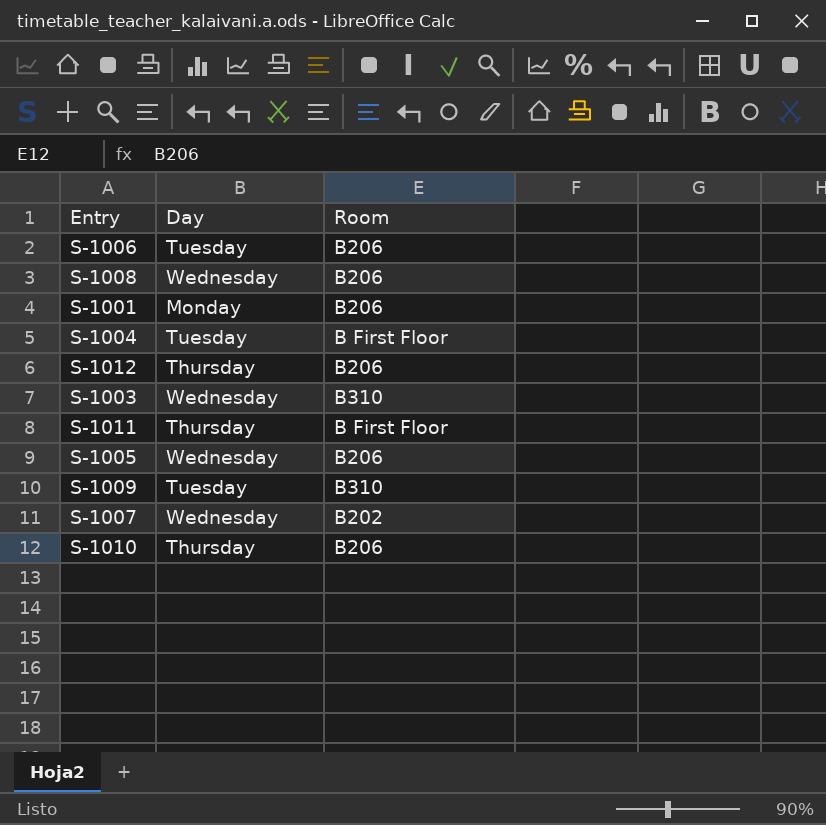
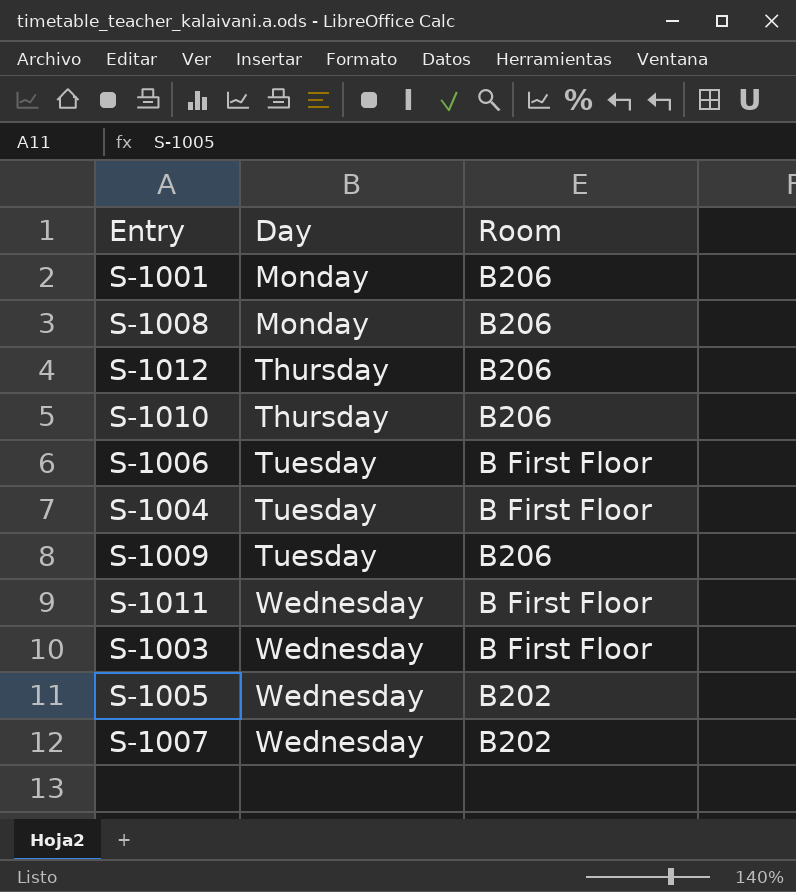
row order: none -> Day ascending
S-1008 | Day: Wednesday -> Monday
S-1006 | Room: B206 -> B First Floor
S-1009 | Room: B310 -> B206
S-1011 | Day: Thursday -> Wednesday
S-1003 | Room: B310 -> B First Floor
S-1005 | Room: B206 -> B202

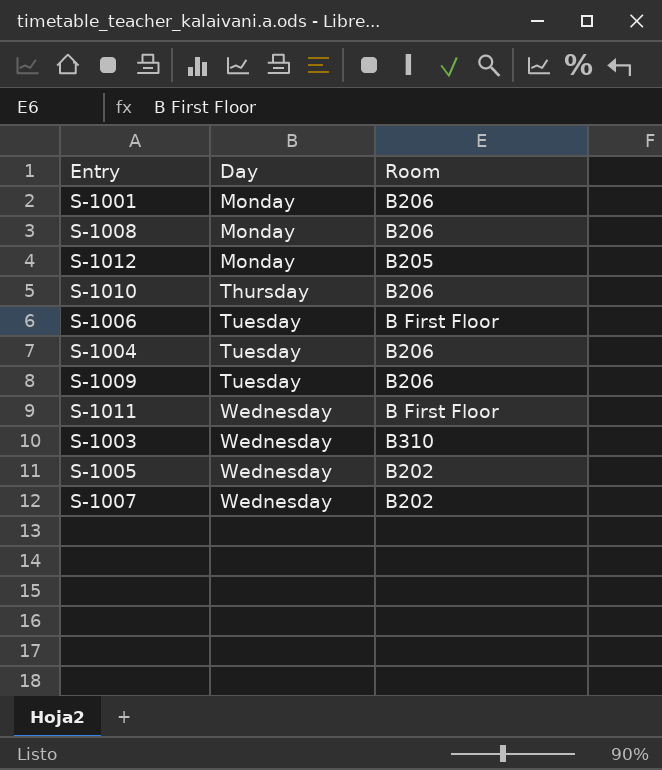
S-1012 | Day: Thursday -> Monday
S-1012 | Room: B206 -> B205
S-1004 | Room: B First Floor -> B206
S-1003 | Room: B First Floor -> B310

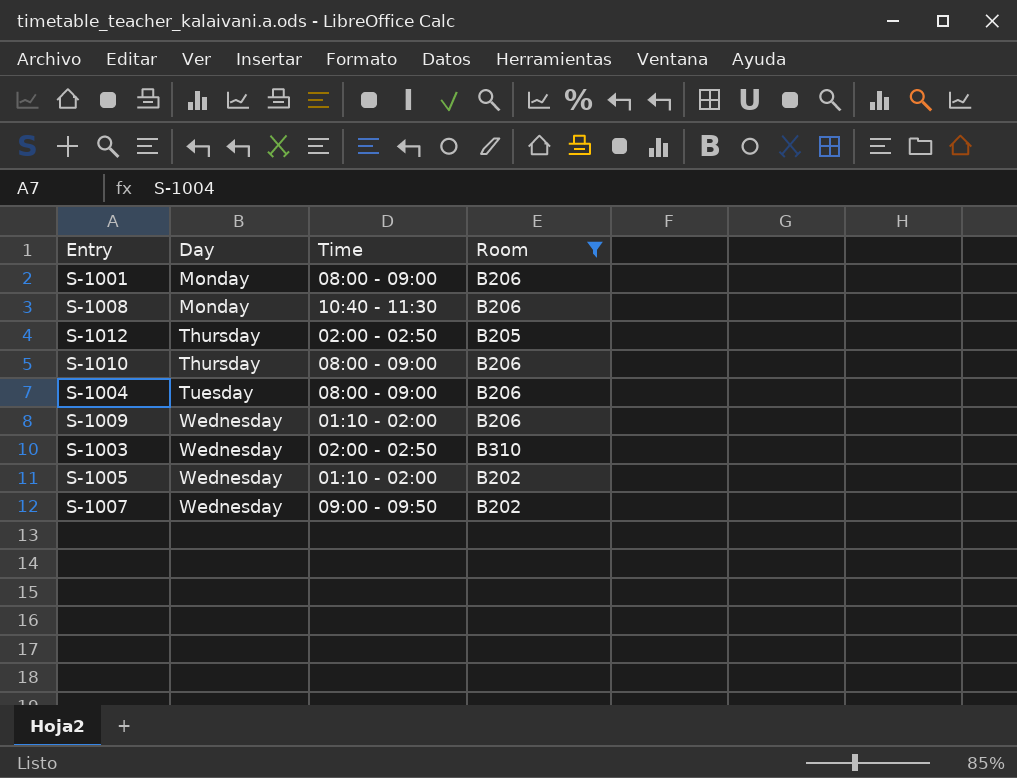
filter: none -> Room != B First Floor
column Time | position: none -> 3
S-1012 | Day: Monday -> Thursday
S-1009 | Day: Tuesday -> Wednesday

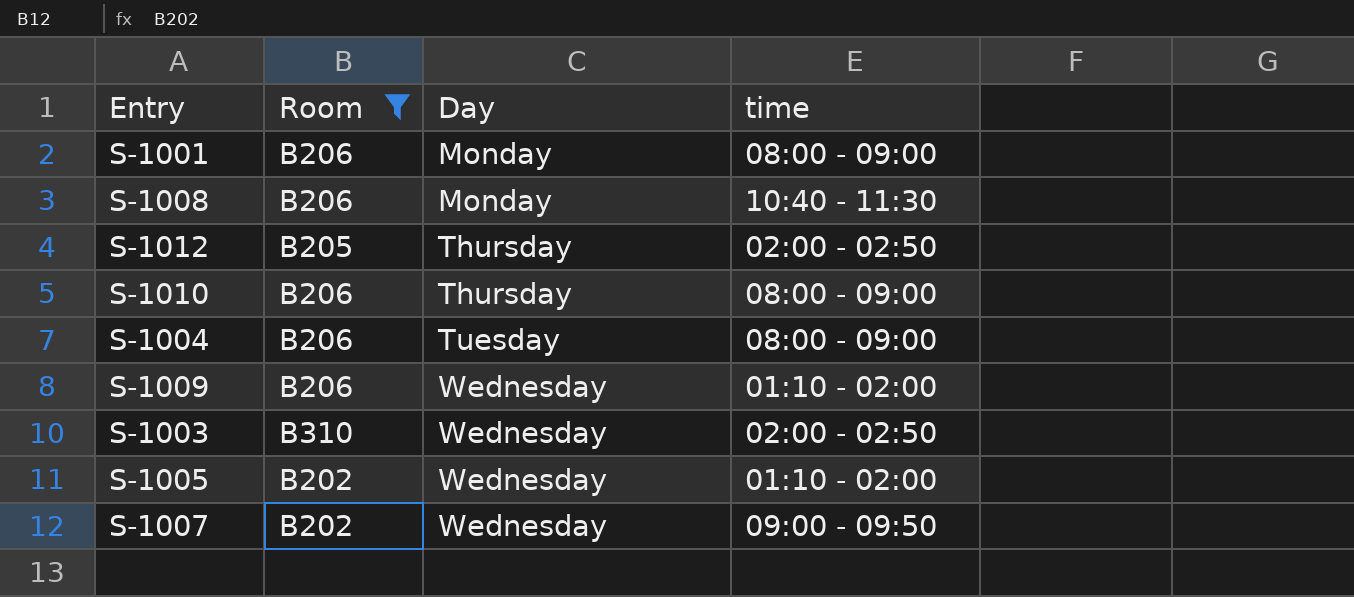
column Room | position: 4 -> 2
column name: Time -> time

